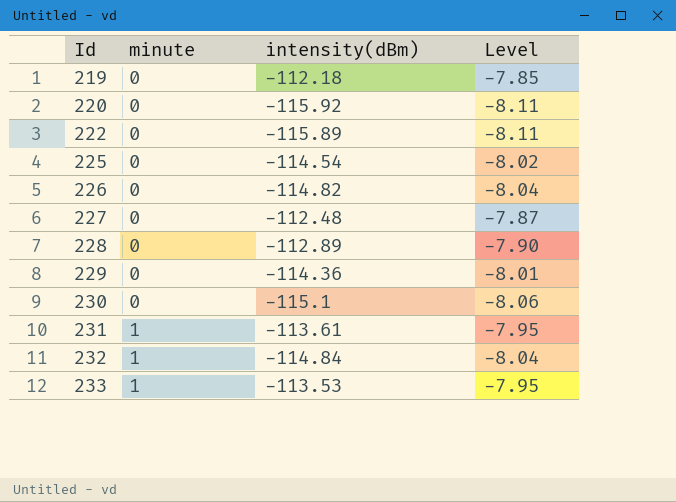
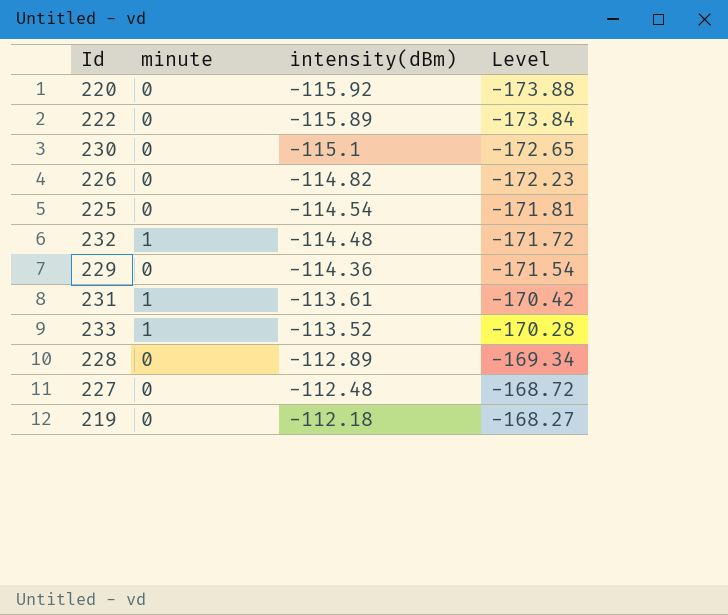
row order: Id ascending -> intensity(dBm) ascending
column Level | formula: [intensity(dBm)] * 0.07 -> [intensity(dBm)] * 1.5
232 | intensity(dBm): -114.84 -> -114.48
233 | intensity(dBm): -113.53 -> -113.52

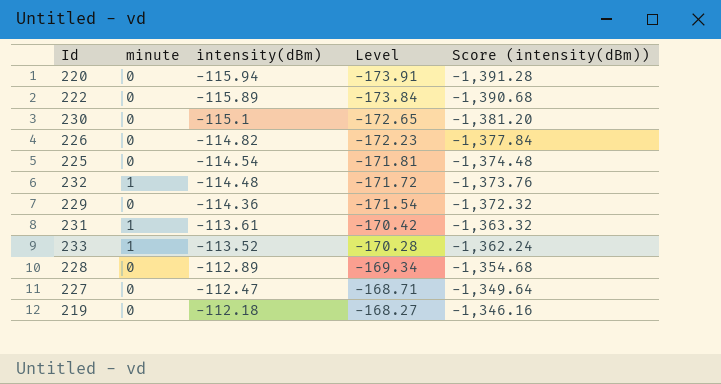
column Score (intensity(dBm)) | formula: none -> [intensity(dBm)] * 12
220 | intensity(dBm): -115.92 -> -115.94
220 | Level: -173.88 -> -173.91
227 | intensity(dBm): -112.48 -> -112.47
227 | Level: -168.72 -> -168.71

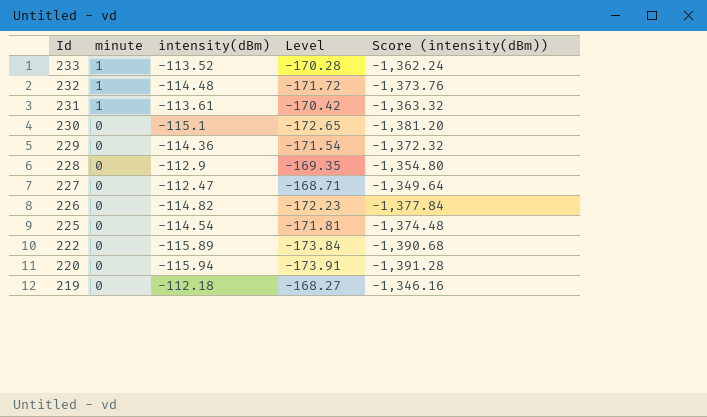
row order: intensity(dBm) ascending -> Id descending
228 | intensity(dBm): -112.89 -> -112.9
228 | Level: -169.34 -> -169.35
228 | Score (intensity(dBm)): -1,354.68 -> -1,354.80

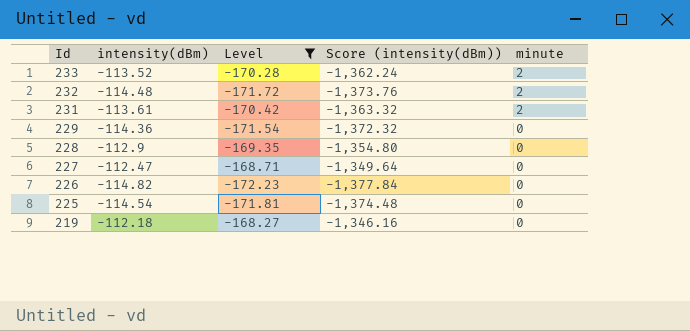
filter: none -> Level >= -172.23
column minute | position: 2 -> 5
233 | minute: 1 -> 2
232 | minute: 1 -> 2
231 | minute: 1 -> 2

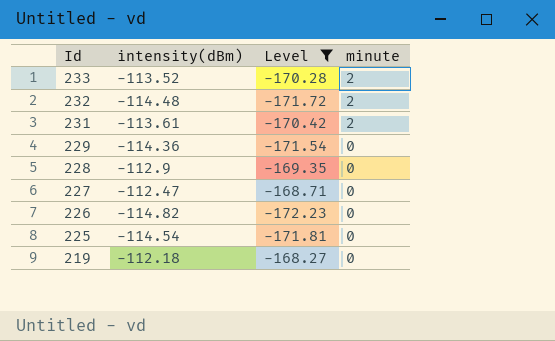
column Score (intensity(dBm)) | formula: [intensity(dBm)] * 12 -> none

